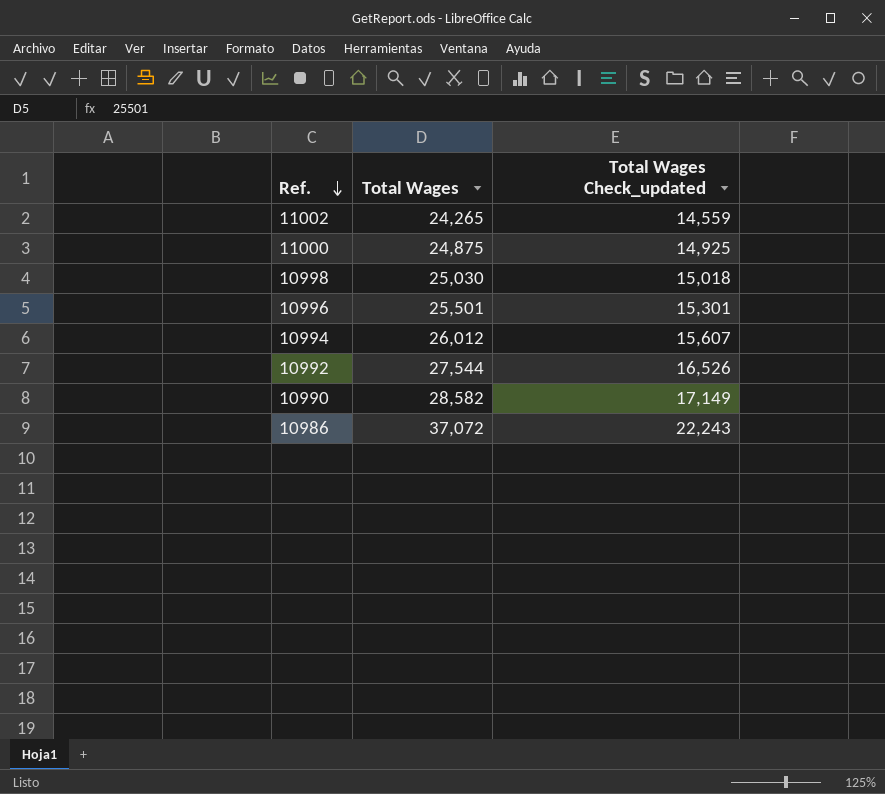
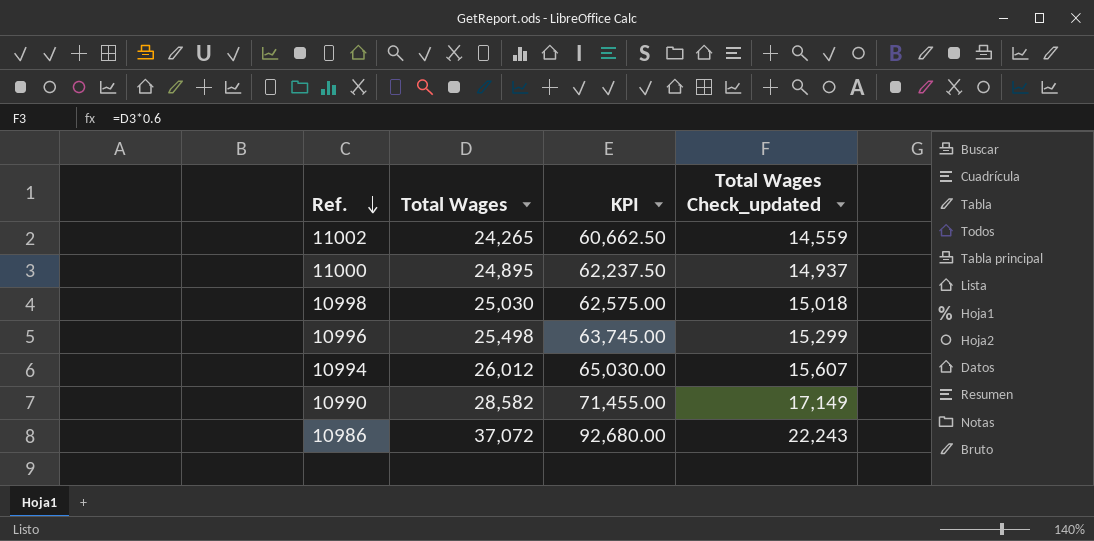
column KPI | formula: none -> [Total Wages] * 2.5
row 10992: 27,544 | 16,526 -> none
11000 | Total Wages: 24,875 -> 24,895
11000 | Total Wages Check_updated: 14,925 -> 14,937
10996 | Total Wages: 25,501 -> 25,498
10996 | Total Wages Check_updated: 15,301 -> 15,299

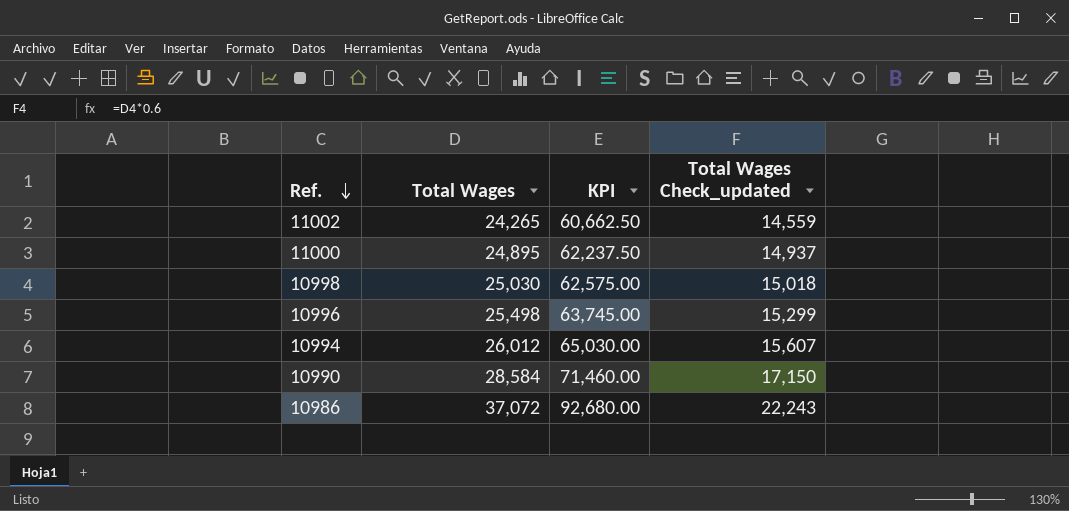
10990 | Total Wages: 28,582 -> 28,584
10990 | KPI: 71,455.00 -> 71,460.00
10990 | Total Wages Check_updated: 17,149 -> 17,150

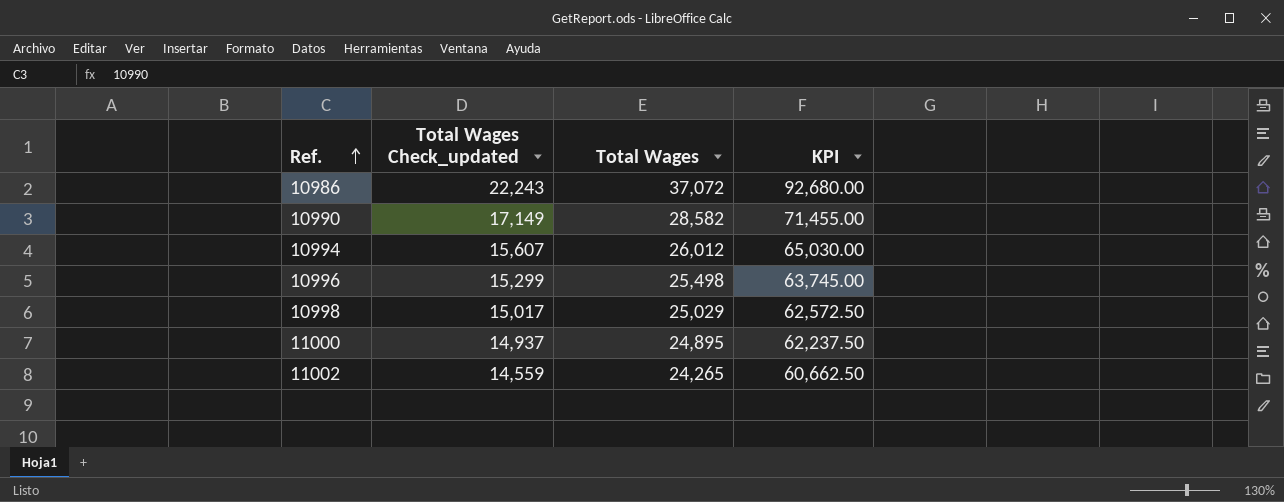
row order: Ref. descending -> Ref. ascending
column Total Wages Check_updated | position: 4 -> 2
10990 | Total Wages Check_updated: 17,150 -> 17,149
10990 | Total Wages: 28,584 -> 28,582
10990 | KPI: 71,460.00 -> 71,455.00
10998 | Total Wages Check_updated: 15,018 -> 15,017
10998 | Total Wages: 25,030 -> 25,029
10998 | KPI: 62,575.00 -> 62,572.50

